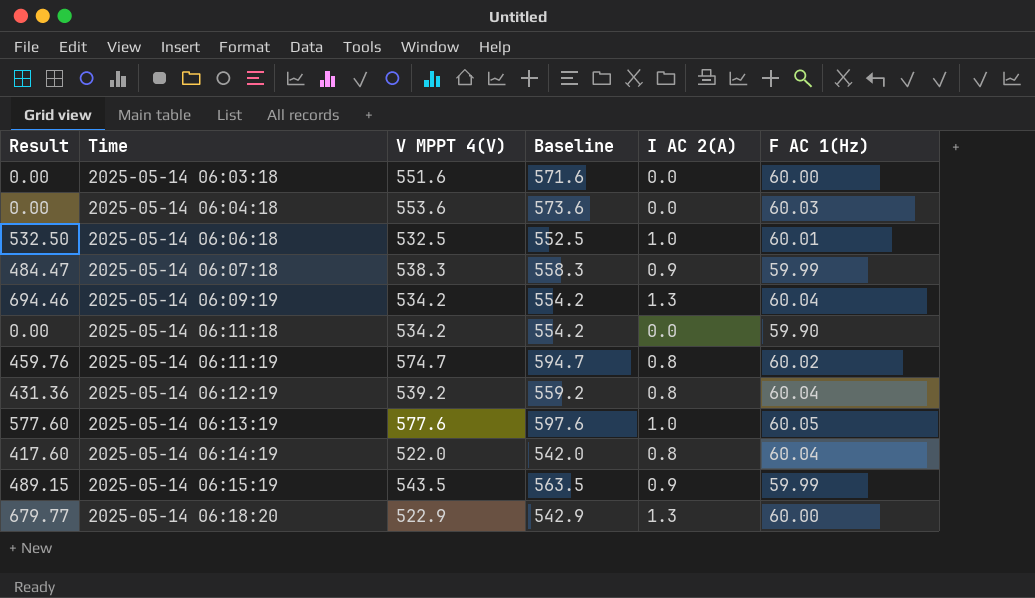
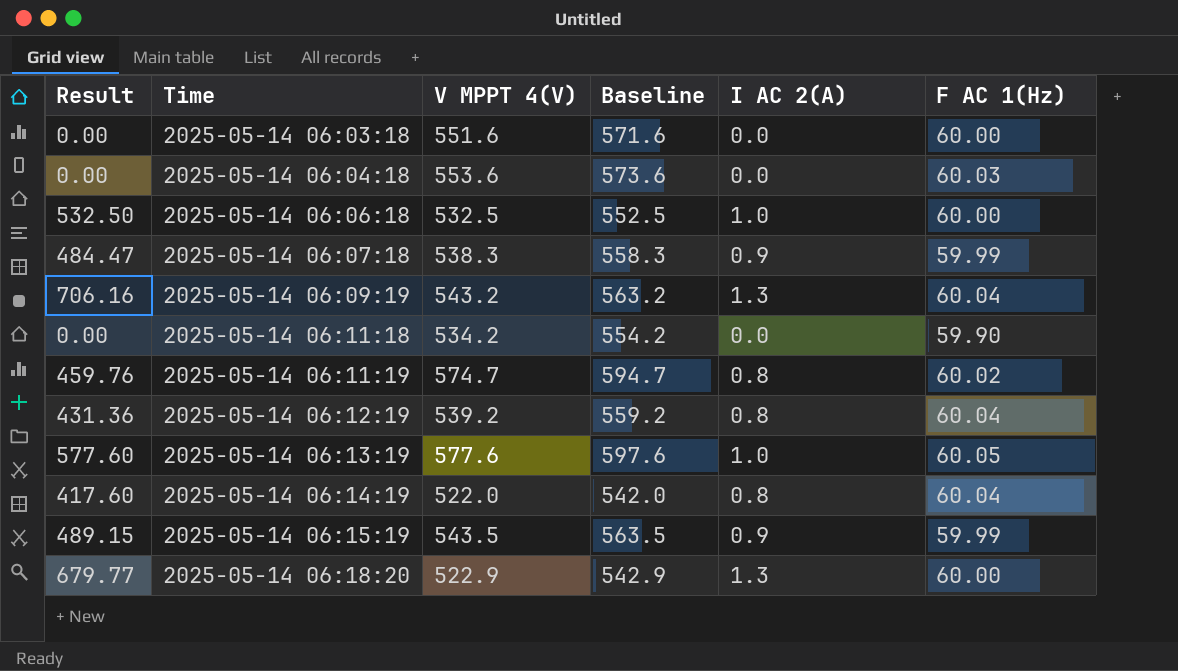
2025-05-14 06:06:18 | F AC 1(Hz): 60.01 -> 60.00
2025-05-14 06:09:19 | Result: 694.46 -> 706.16
2025-05-14 06:09:19 | V MPPT 4(V): 534.2 -> 543.2
2025-05-14 06:09:19 | Baseline: 554.2 -> 563.2

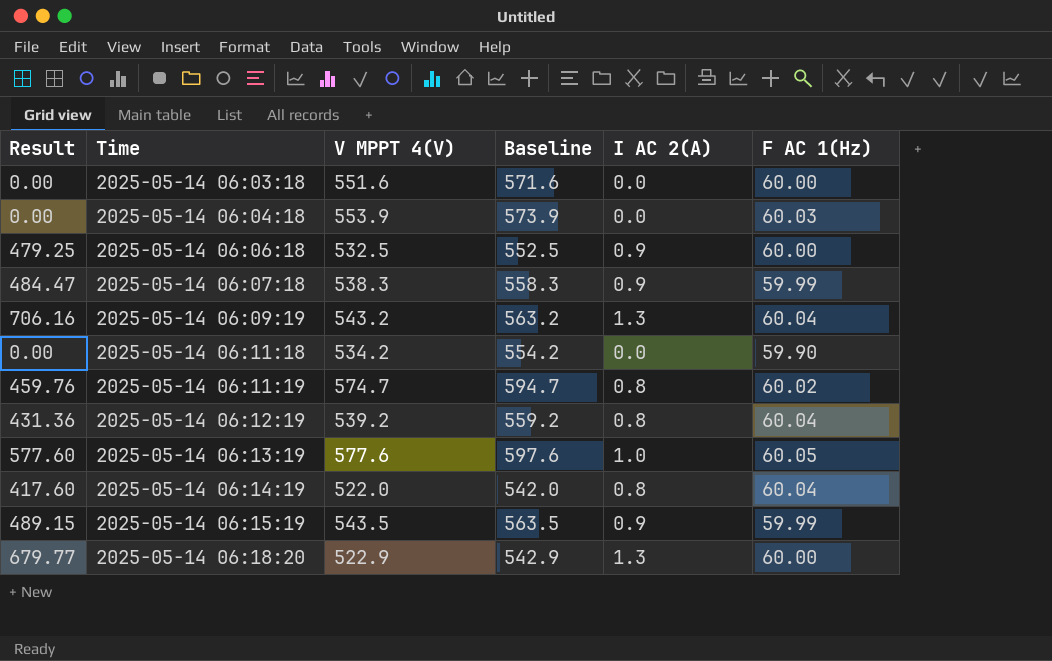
2025-05-14 06:04:18 | V MPPT 4(V): 553.6 -> 553.9
2025-05-14 06:04:18 | Baseline: 573.6 -> 573.9
2025-05-14 06:06:18 | Result: 532.50 -> 479.25
2025-05-14 06:06:18 | I AC 2(A): 1.0 -> 0.9

